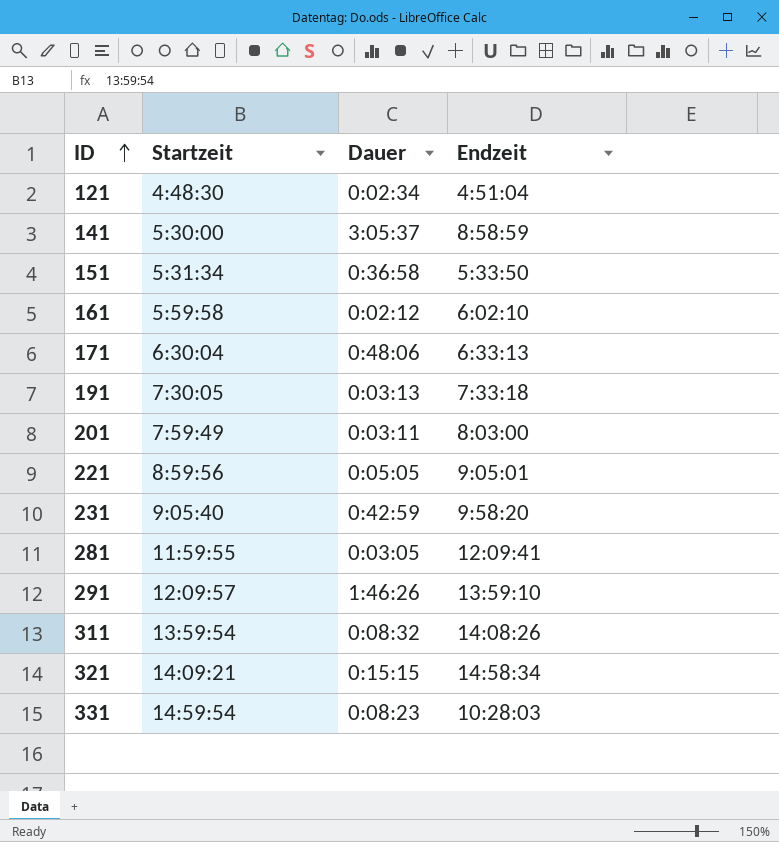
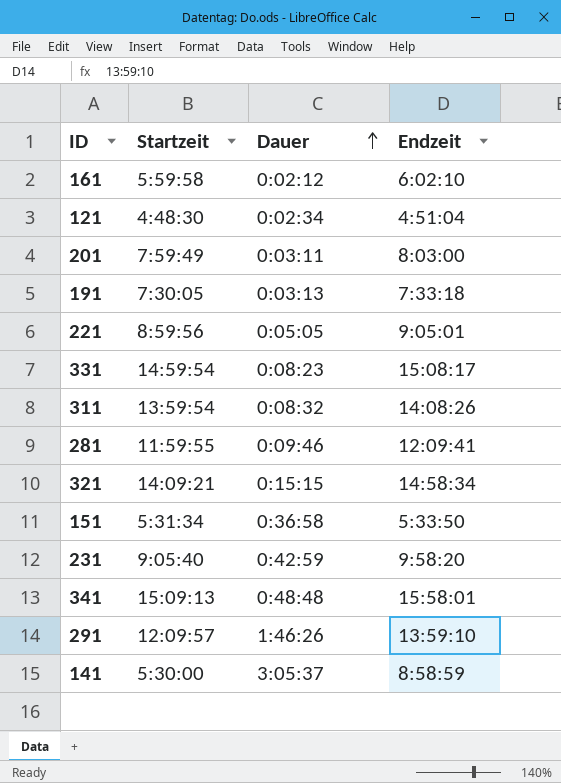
row order: ID ascending -> Dauer ascending
row 171: 6:30:04 | 0:48:06 | 6:33:13 -> none
331 | Endzeit: 10:28:03 -> 15:08:17
281 | Dauer: 0:03:05 -> 0:09:46
row 341: none -> 15:09:13 | 0:48:48 | 15:58:01

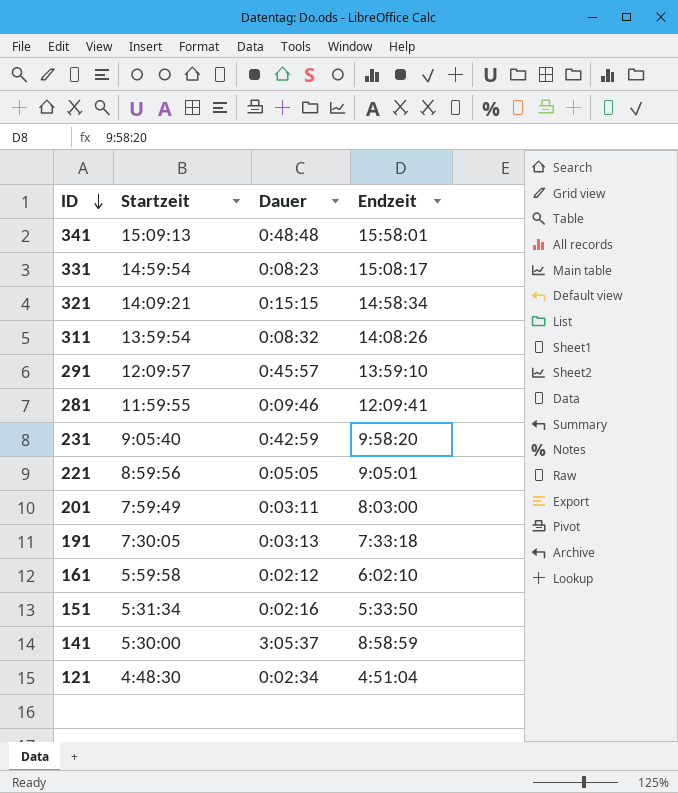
row order: Dauer ascending -> ID descending
291 | Dauer: 1:46:26 -> 0:45:57
151 | Dauer: 0:36:58 -> 0:02:16

